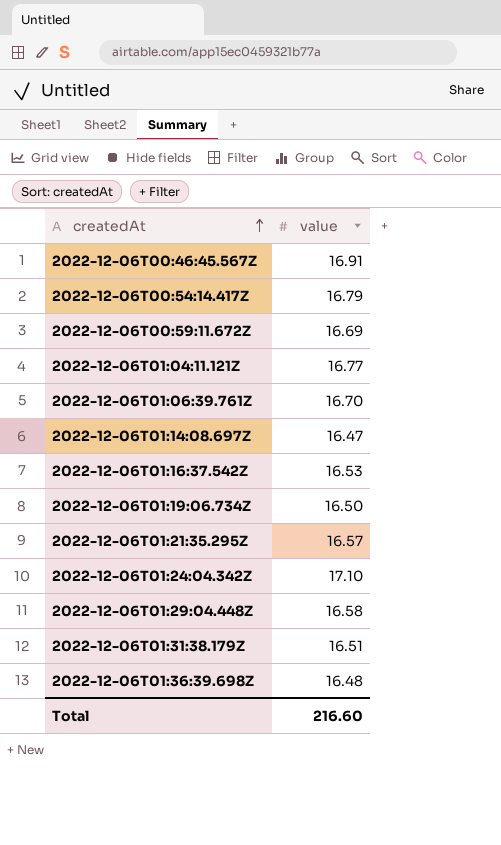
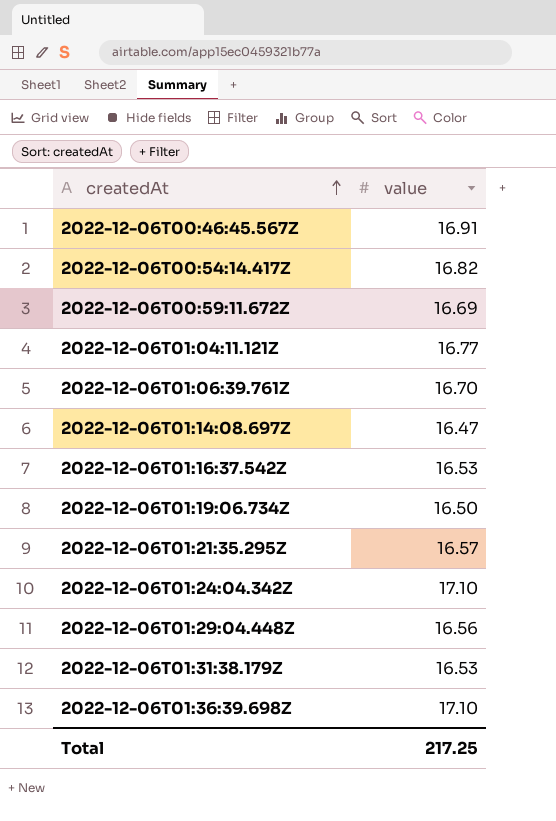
2022-12-06T00:54:14.417Z | value: 16.79 -> 16.82
2022-12-06T01:29:04.448Z | value: 16.58 -> 16.56
2022-12-06T01:31:38.179Z | value: 16.51 -> 16.53
2022-12-06T01:36:39.698Z | value: 16.48 -> 17.10
Total | value: 216.60 -> 217.25

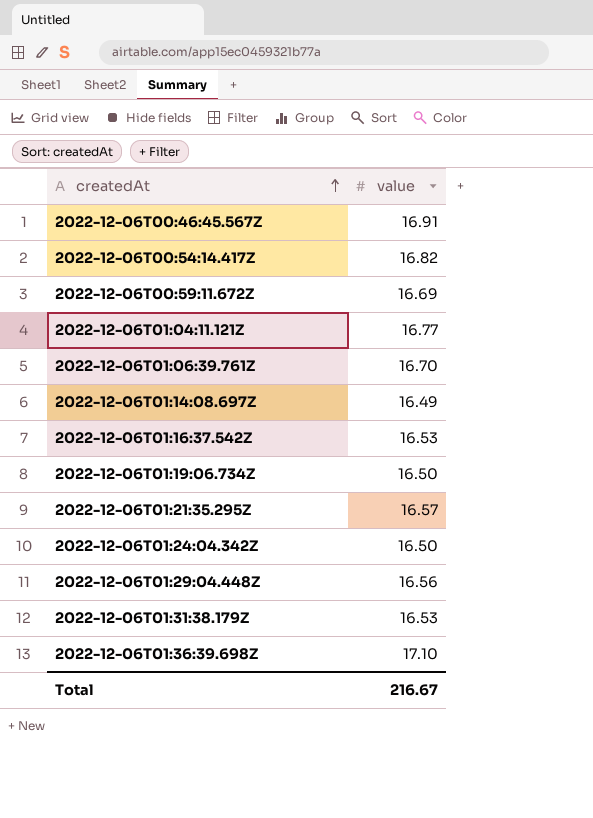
2022-12-06T01:14:08.697Z | value: 16.47 -> 16.49
2022-12-06T01:24:04.342Z | value: 17.10 -> 16.50
Total | value: 217.25 -> 216.67

